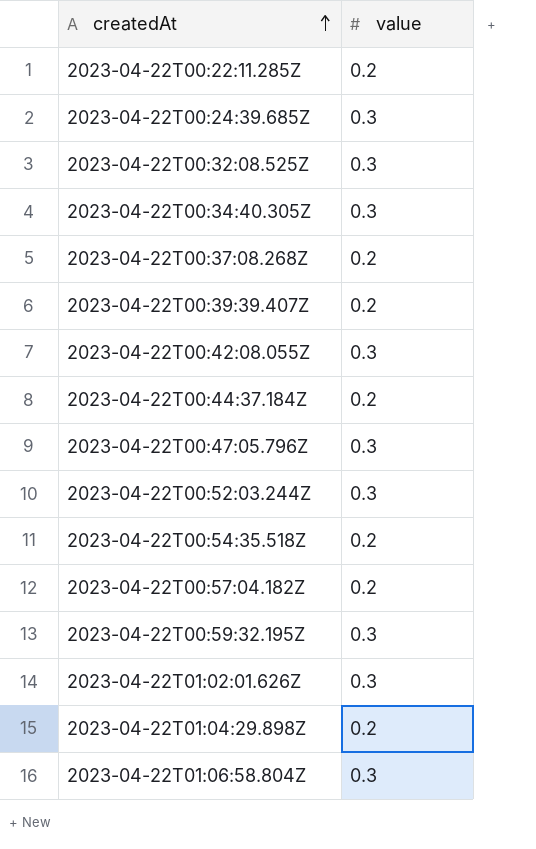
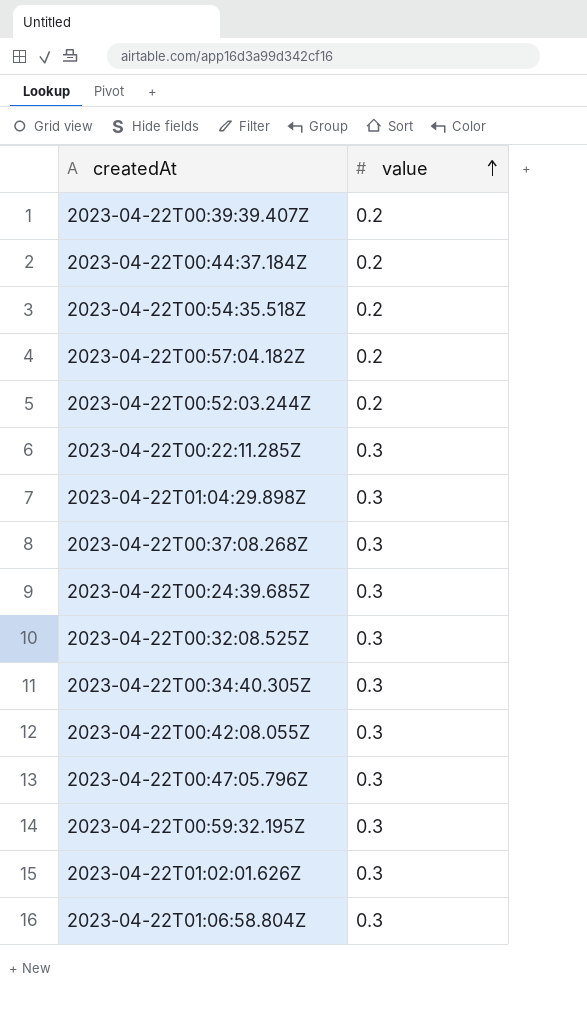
row order: createdAt ascending -> value ascending
2023-04-22T00:52:03.244Z | value: 0.3 -> 0.2
2023-04-22T00:22:11.285Z | value: 0.2 -> 0.3
2023-04-22T01:04:29.898Z | value: 0.2 -> 0.3
2023-04-22T00:37:08.268Z | value: 0.2 -> 0.3

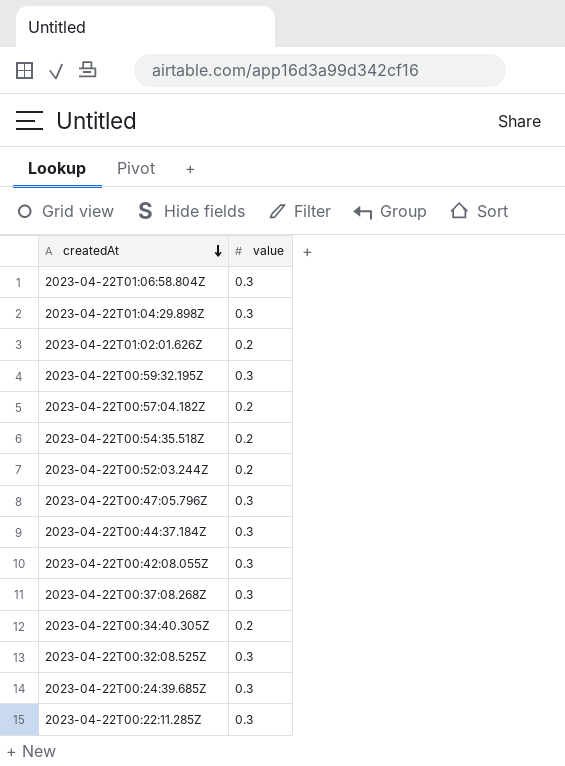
row order: value ascending -> createdAt descending
row 2023-04-22T00:39:39.407Z: 0.2 -> none
2023-04-22T01:02:01.626Z | value: 0.3 -> 0.2
2023-04-22T00:44:37.184Z | value: 0.2 -> 0.3
2023-04-22T00:34:40.305Z | value: 0.3 -> 0.2

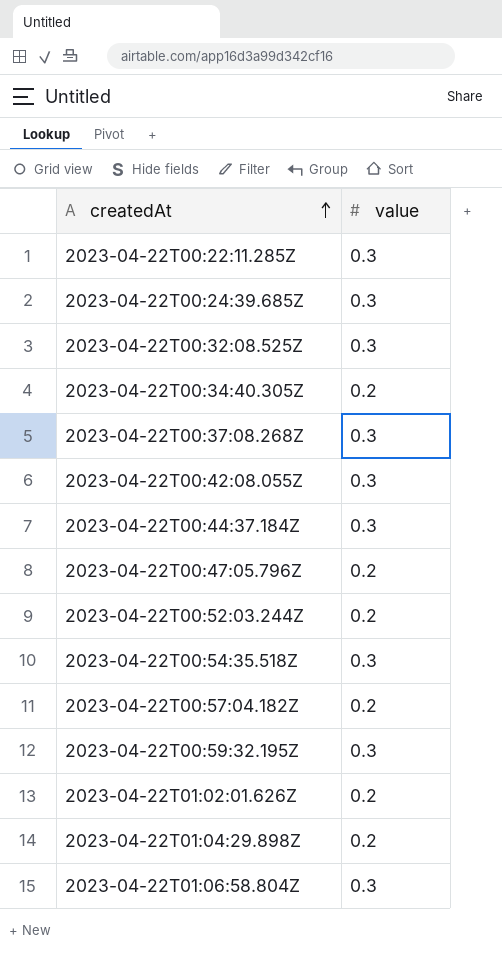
row order: createdAt descending -> createdAt ascending
2023-04-22T00:47:05.796Z | value: 0.3 -> 0.2
2023-04-22T00:54:35.518Z | value: 0.2 -> 0.3
2023-04-22T01:04:29.898Z | value: 0.3 -> 0.2

